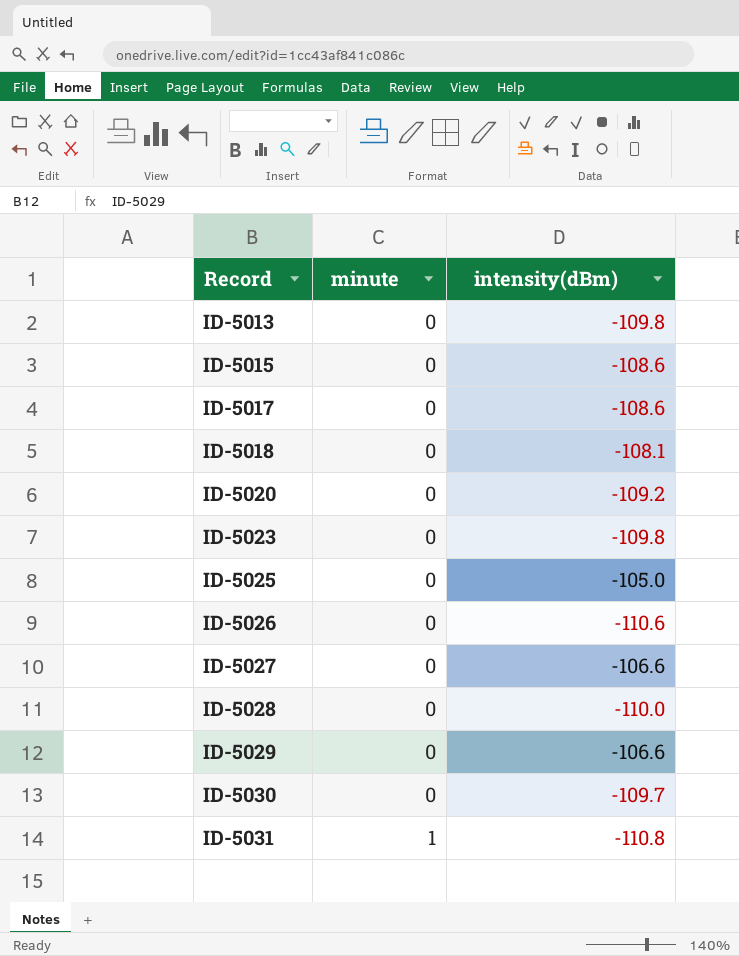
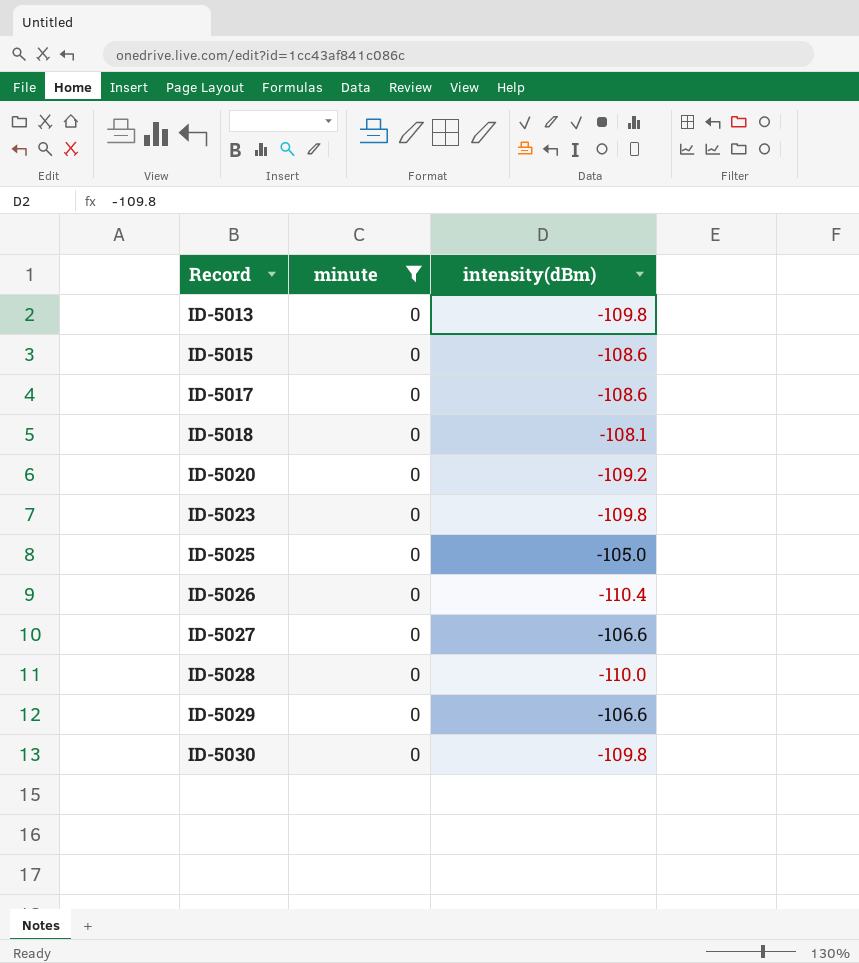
filter: none -> minute = 0
ID-5026 | intensity(dBm): -110.6 -> -110.4
ID-5030 | intensity(dBm): -109.7 -> -109.8

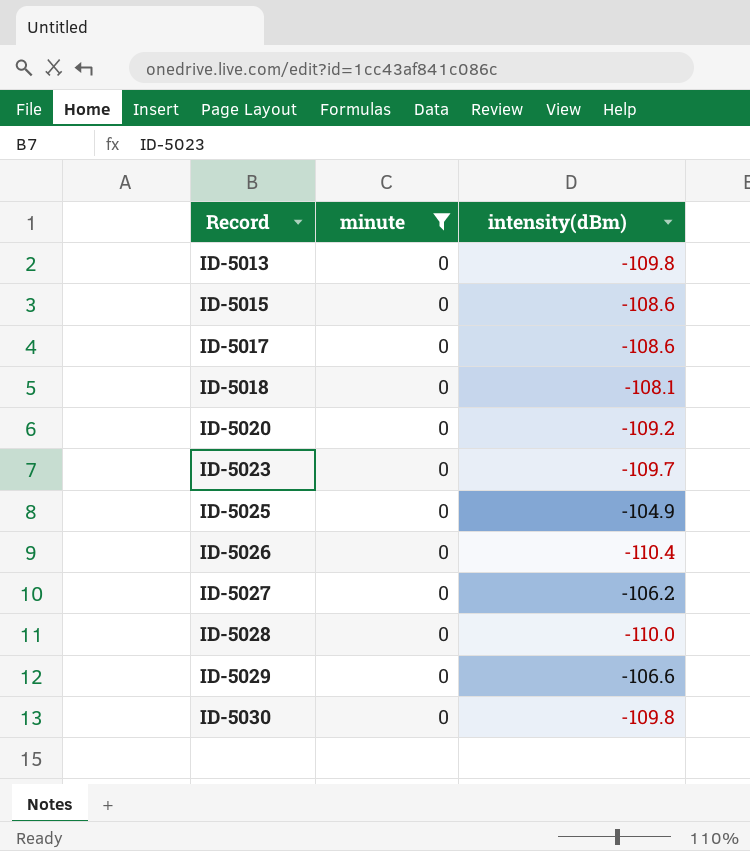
ID-5023 | intensity(dBm): -109.8 -> -109.7
ID-5025 | intensity(dBm): -105.0 -> -104.9
ID-5027 | intensity(dBm): -106.6 -> -106.2

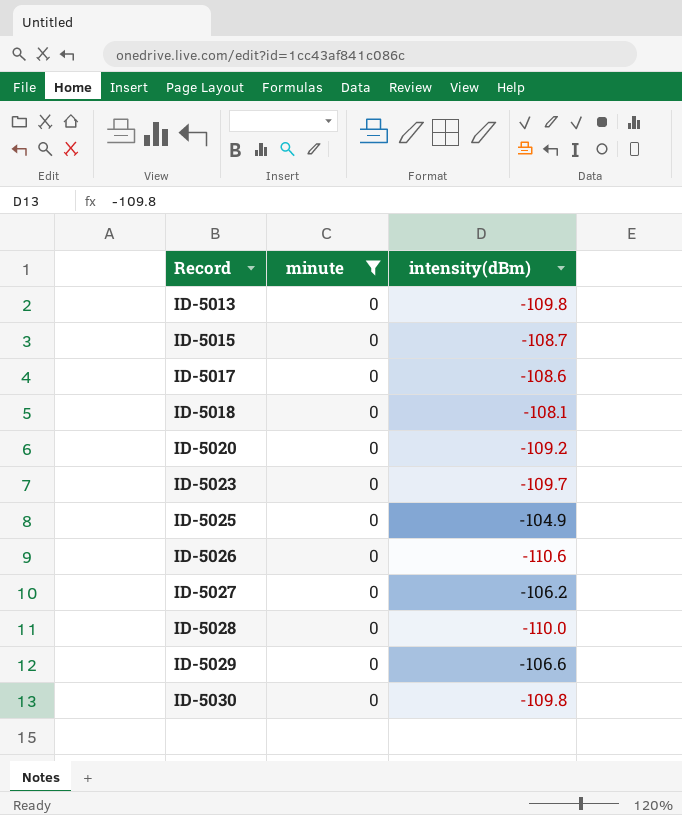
ID-5015 | intensity(dBm): -108.6 -> -108.7
ID-5026 | intensity(dBm): -110.4 -> -110.6

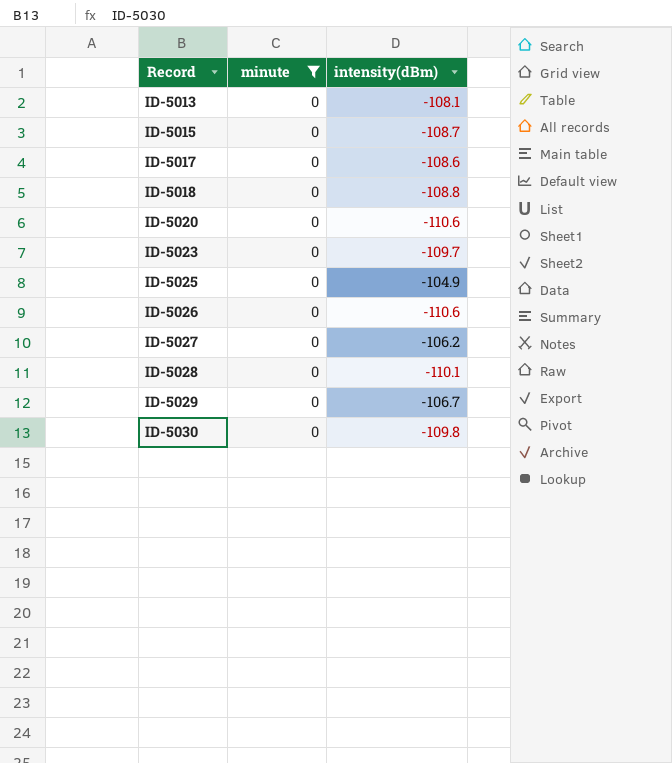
ID-5013 | intensity(dBm): -109.8 -> -108.1
ID-5018 | intensity(dBm): -108.1 -> -108.8
ID-5020 | intensity(dBm): -109.2 -> -110.6
ID-5028 | intensity(dBm): -110.0 -> -110.1
ID-5029 | intensity(dBm): -106.6 -> -106.7

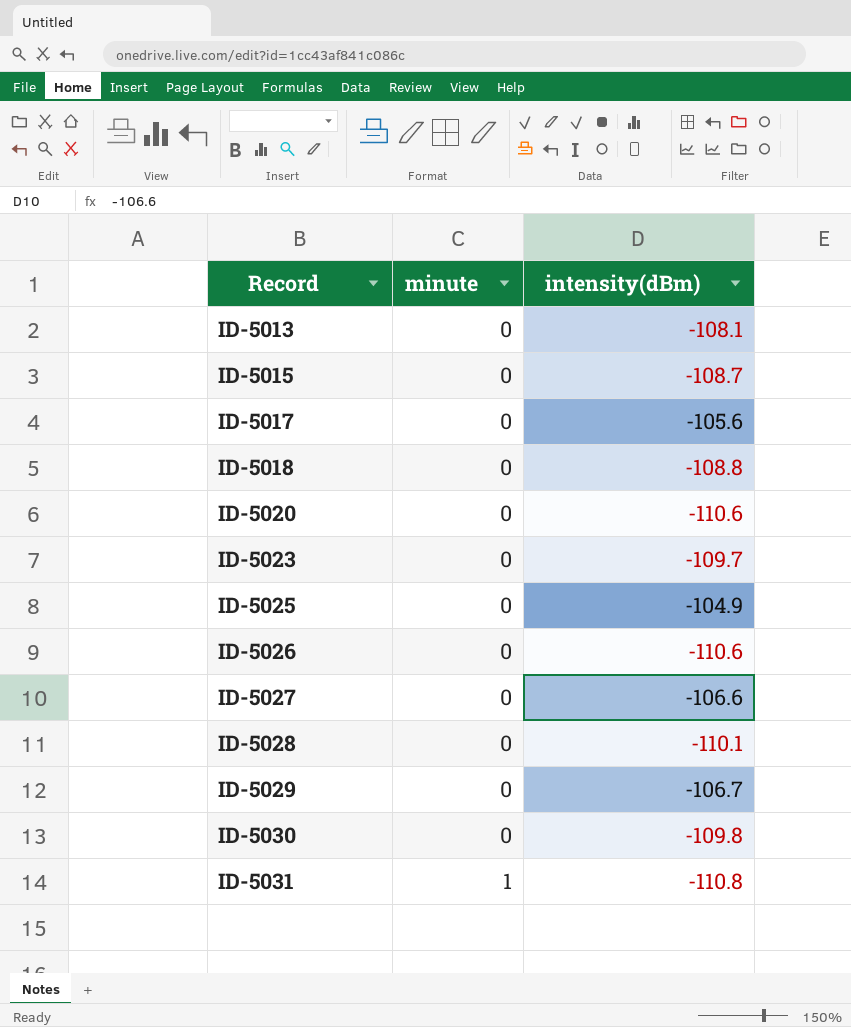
filter: minute = 0 -> none
ID-5017 | intensity(dBm): -108.6 -> -105.6
ID-5027 | intensity(dBm): -106.2 -> -106.6

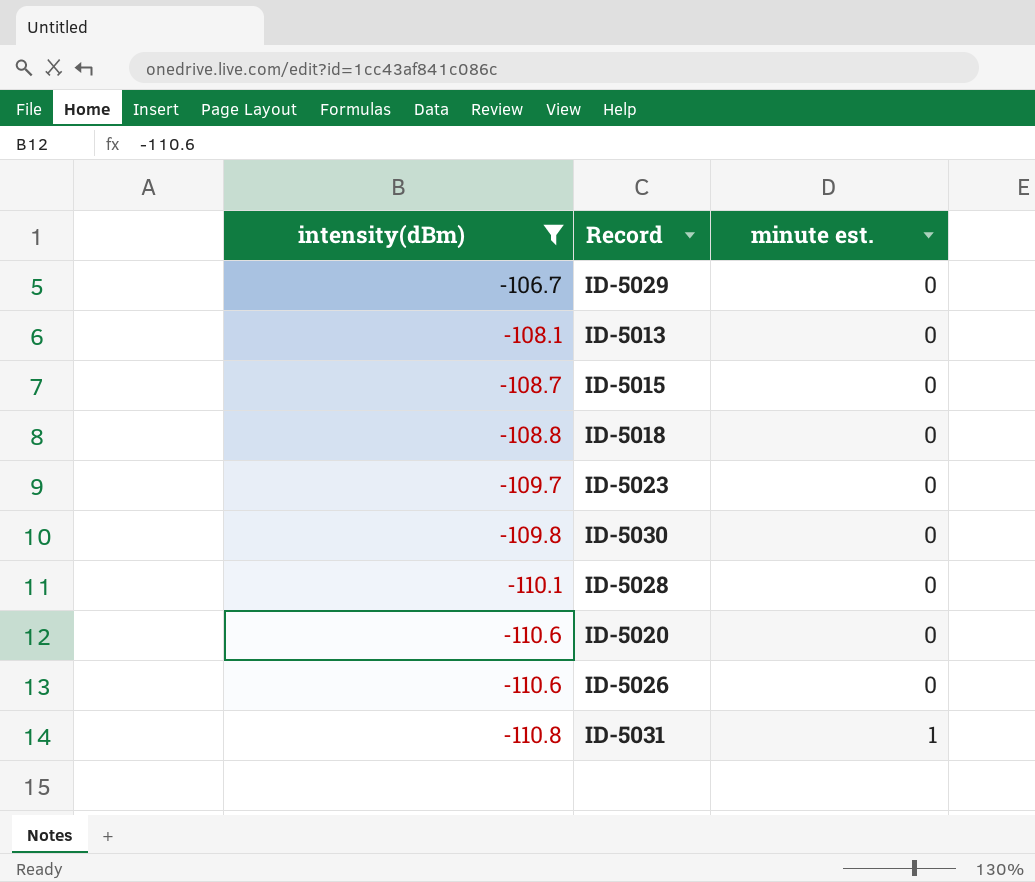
filter: none -> intensity(dBm) <= -106.7
row order: Record ascending -> intensity(dBm) descending
column intensity(dBm) | position: 3 -> 1
column name: minute -> minute est.

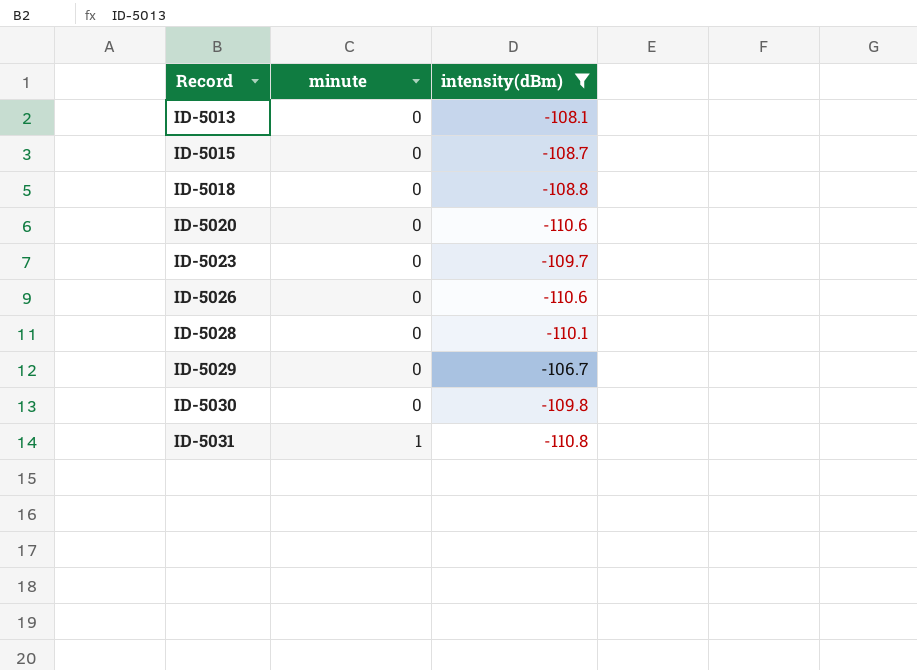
row order: intensity(dBm) descending -> Record ascending
column name: minute est. -> minute
column intensity(dBm) | position: 1 -> 3

